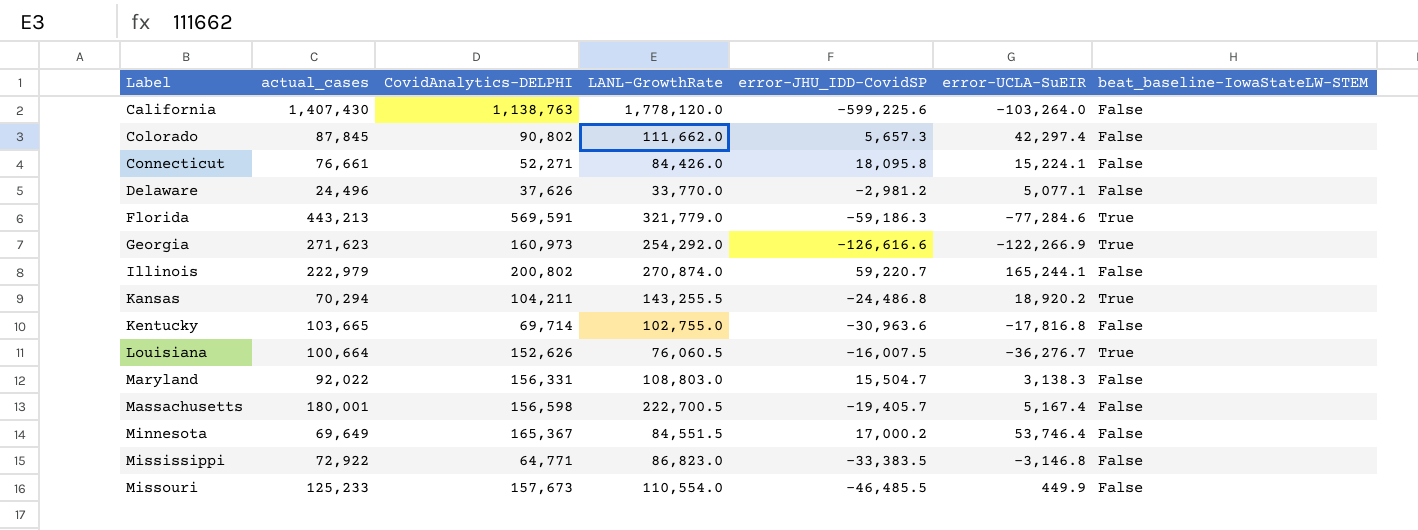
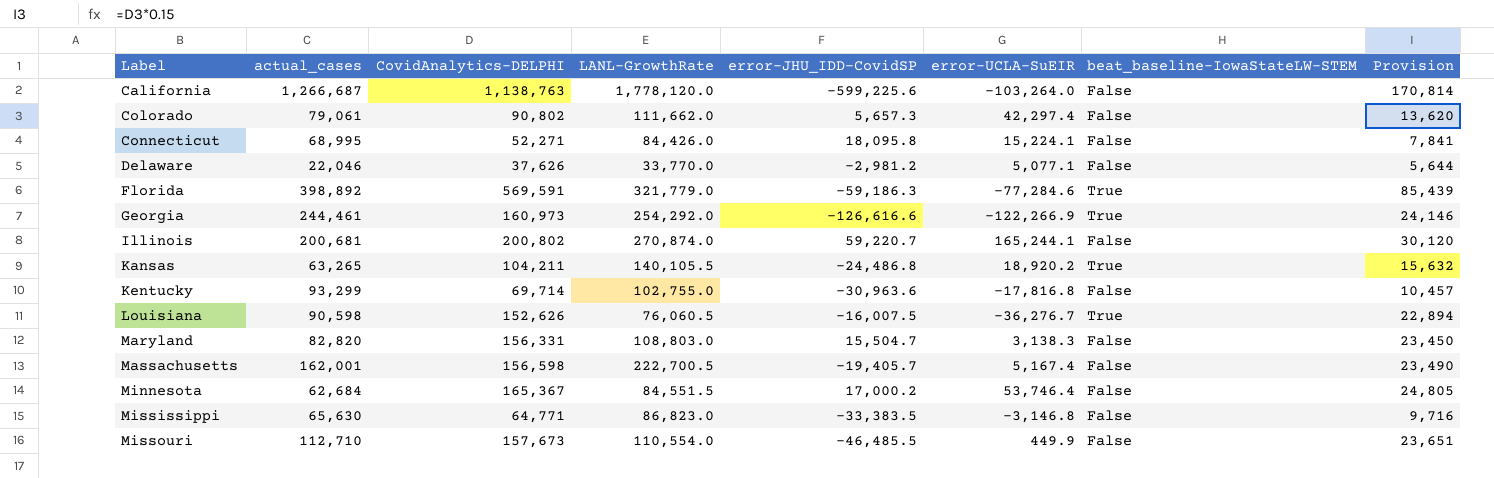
column Provision | formula: none -> [CovidAnalytics-DELPHI] * 0.15
California | actual_cases: 1,407,430 -> 1,266,687
Colorado | actual_cases: 87,845 -> 79,061
Connecticut | actual_cases: 76,661 -> 68,995
Delaware | actual_cases: 24,496 -> 22,046
Florida | actual_cases: 443,213 -> 398,892
Georgia | actual_cases: 271,623 -> 244,461
Illinois | actual_cases: 222,979 -> 200,681
Kansas | actual_cases: 70,294 -> 63,265
Kansas | LANL-GrowthRate: 143,255.5 -> 140,105.5
Kentucky | actual_cases: 103,665 -> 93,299
Louisiana | actual_cases: 100,664 -> 90,598
Maryland | actual_cases: 92,022 -> 82,820
Massachusetts | actual_cases: 180,001 -> 162,001
Minnesota | actual_cases: 69,649 -> 62,684
Mississippi | actual_cases: 72,922 -> 65,630
Missouri | actual_cases: 125,233 -> 112,710

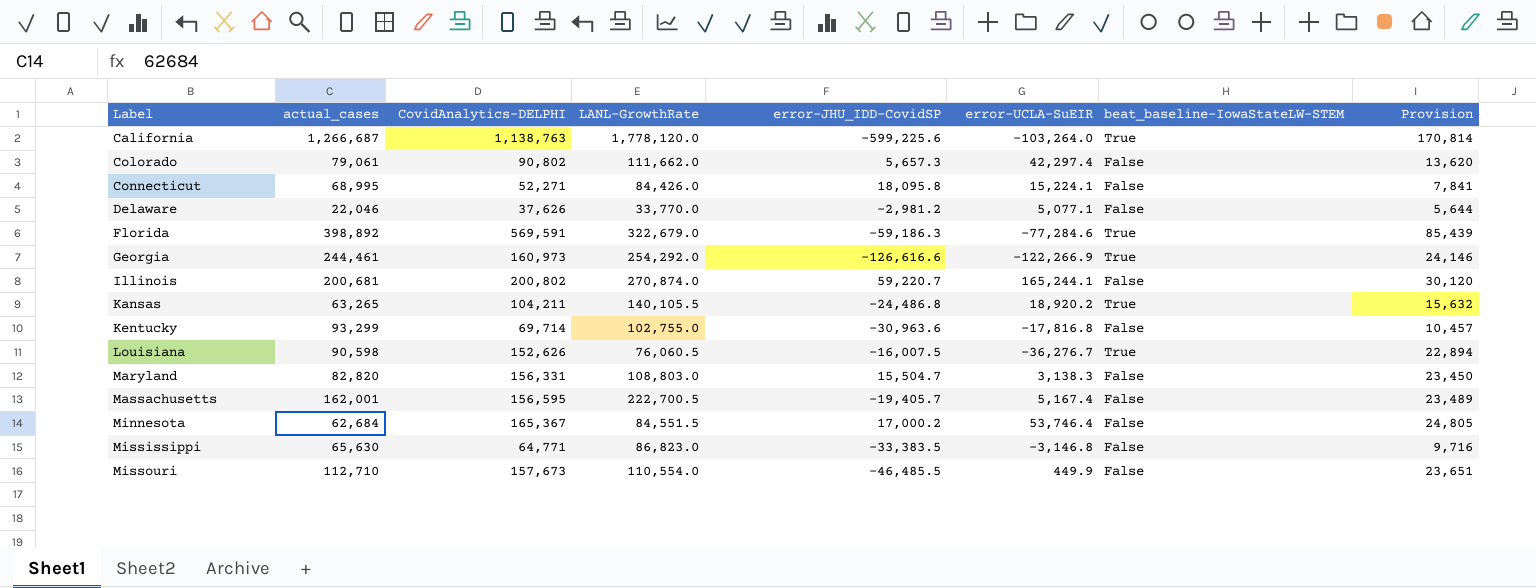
California | beat_baseline-IowaStateLW-STEM: False -> True
Florida | LANL-GrowthRate: 321,779.0 -> 322,679.0
Massachusetts | CovidAnalytics-DELPHI: 156,598 -> 156,595
Massachusetts | Provision: 23,490 -> 23,489

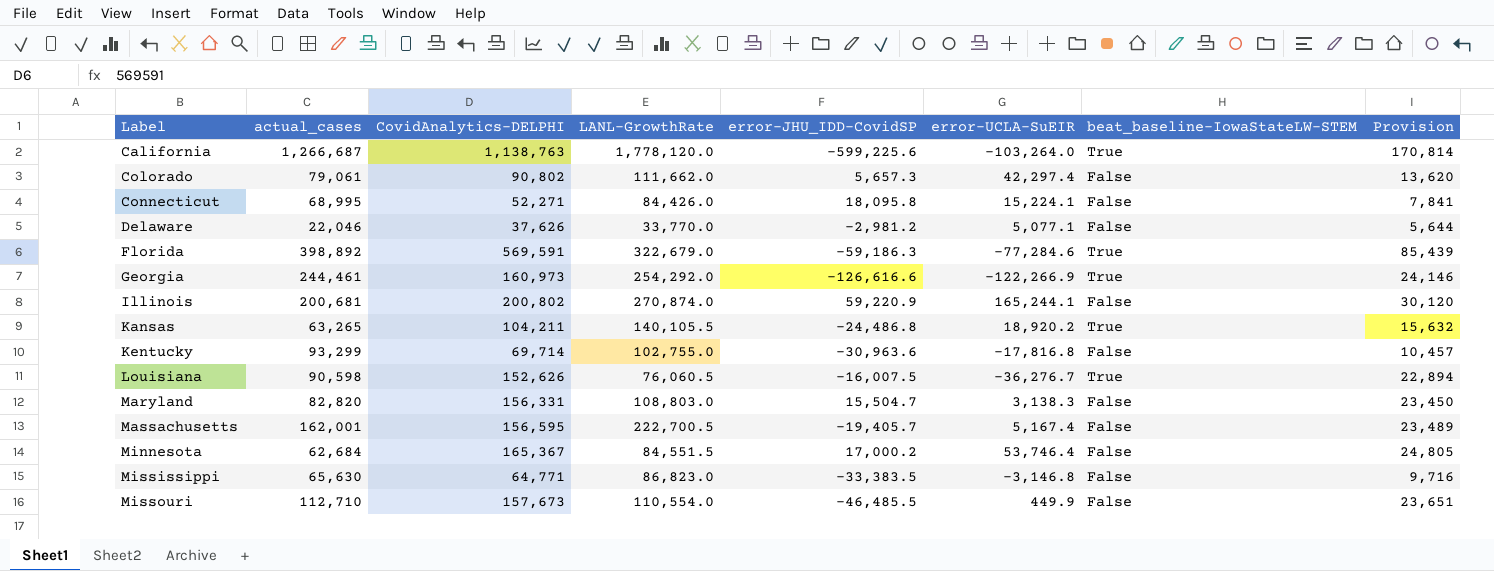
Illinois | error-JHU_IDD-CovidSP: 59,220.7 -> 59,220.9

